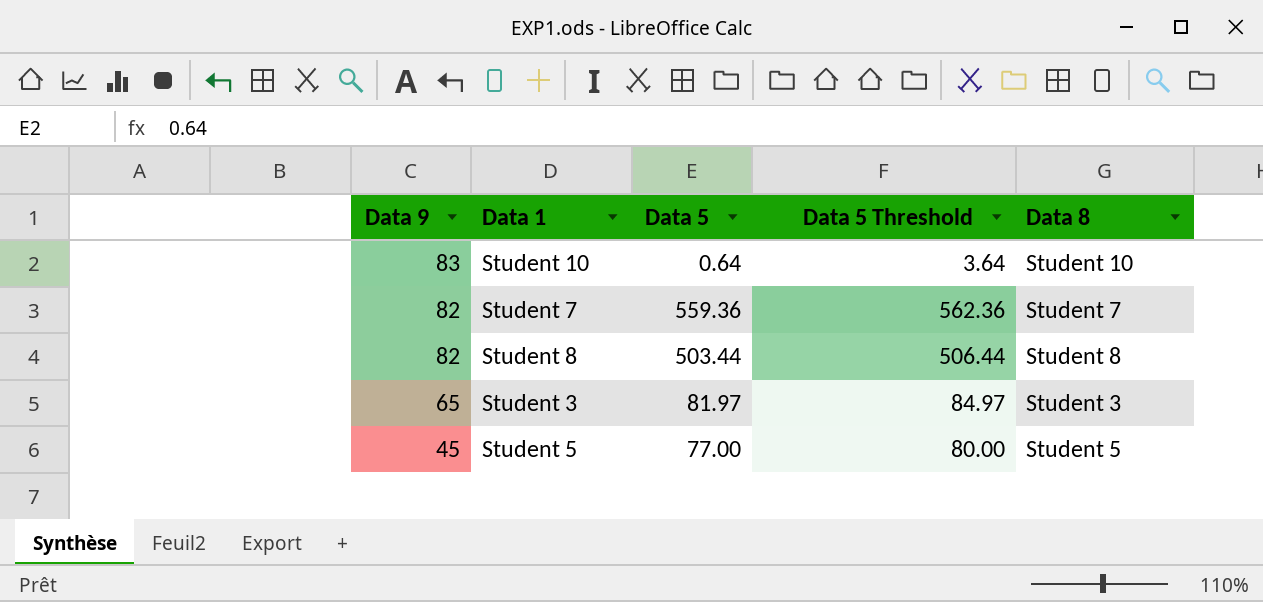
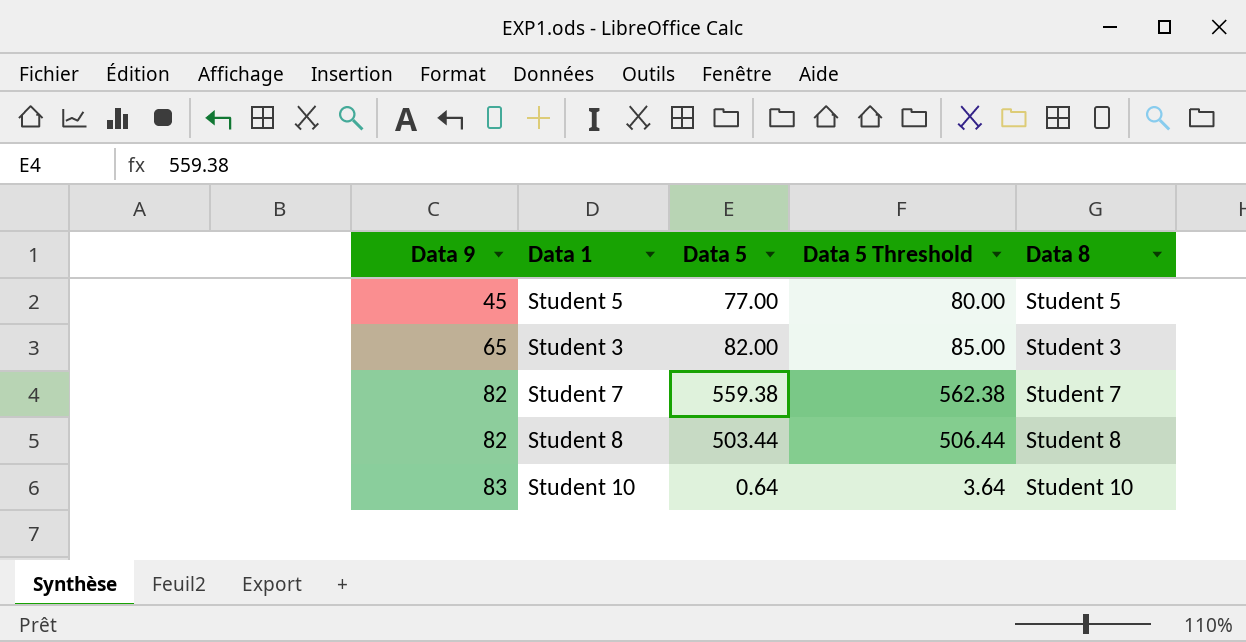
row order: Data 9 descending -> Data 9 ascending
Student 3 | Data 5: 81.97 -> 82.00
Student 3 | Data 5 Threshold: 84.97 -> 85.00
Student 7 | Data 5: 559.36 -> 559.38
Student 7 | Data 5 Threshold: 562.36 -> 562.38

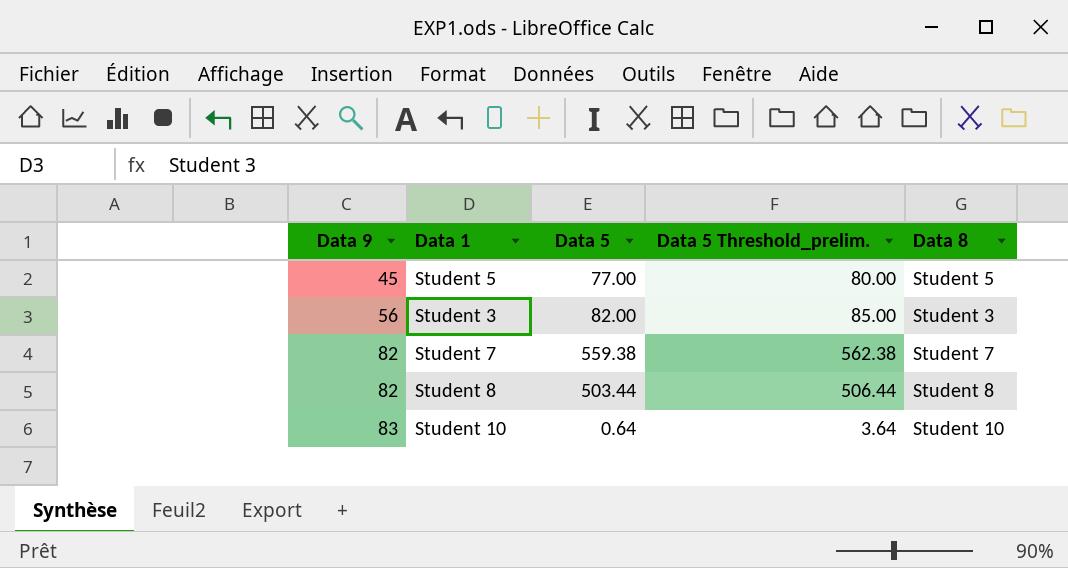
column name: Data 5 Threshold -> Data 5 Threshold_prelim.
Student 3 | Data 9: 65 -> 56

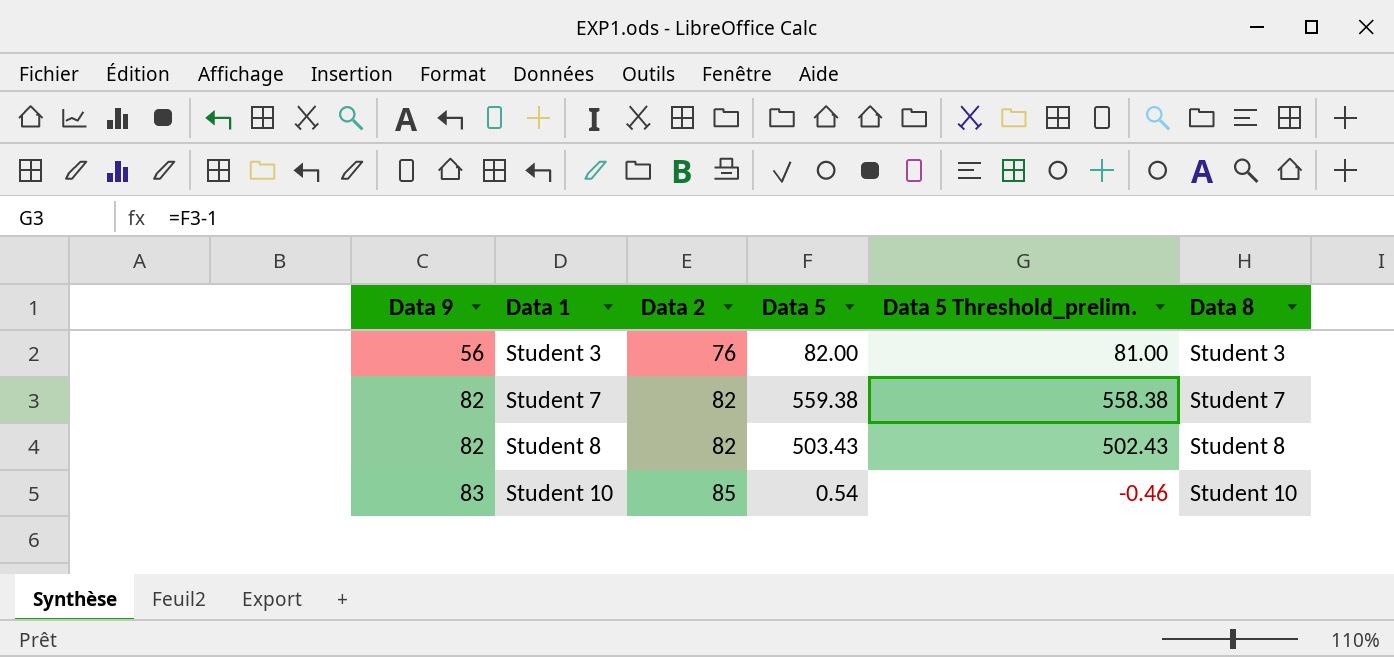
column Data 2 | position: none -> 3
column Data 5 Threshold_prelim. | formula: [Data 5] + 3 -> [Data 5] - 1
row Student 5: 45 | 77.00 | 80.00 | Student 5 -> none
Student 8 | Data 5: 503.44 -> 503.43
Student 10 | Data 5: 0.64 -> 0.54

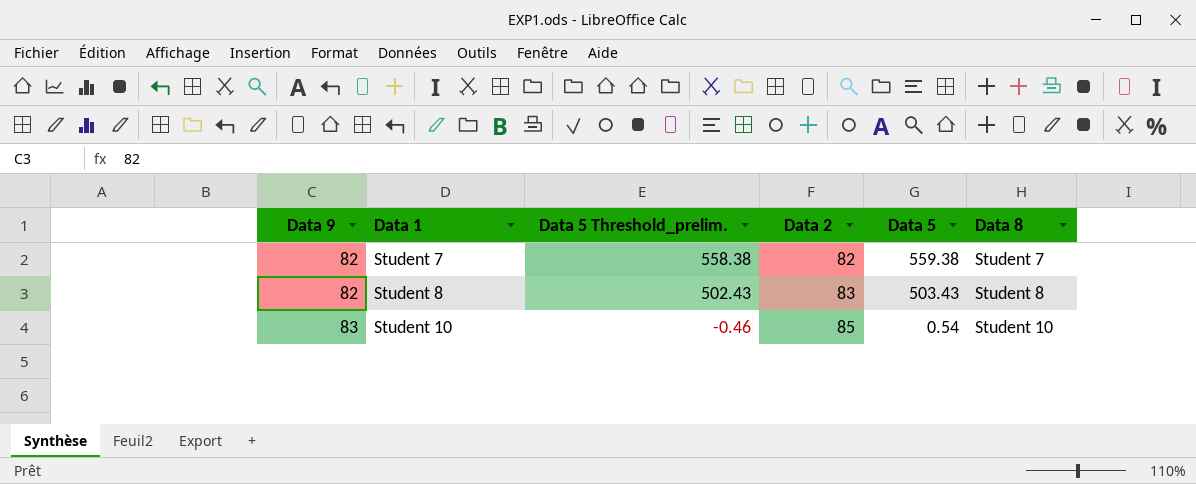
column Data 5 Threshold_prelim. | position: 5 -> 3
row Student 3: 56 | 76 | 82.00 | 81.00 | Student 3 -> none
Student 8 | Data 2: 82 -> 83

